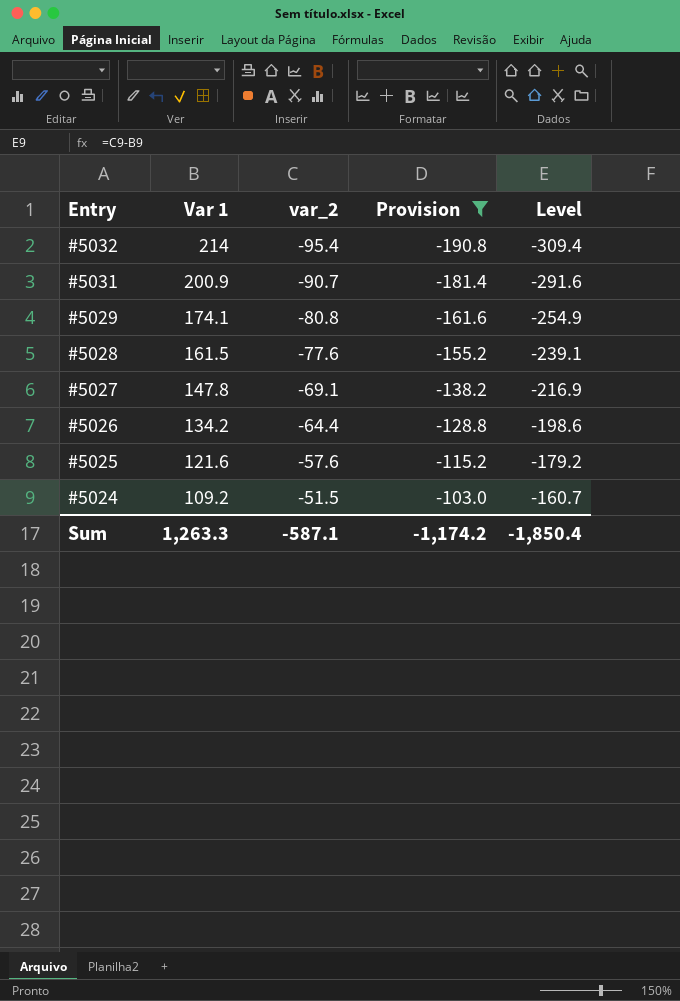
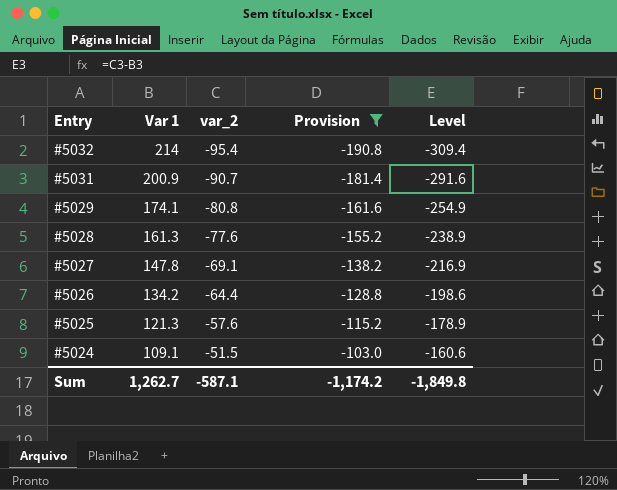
#5028 | Var 1: 161.5 -> 161.3
#5028 | Level: -239.1 -> -238.9
#5025 | Var 1: 121.6 -> 121.3
#5025 | Level: -179.2 -> -178.9
#5024 | Var 1: 109.2 -> 109.1
#5024 | Level: -160.7 -> -160.6
Sum | Var 1: 1,263.3 -> 1,262.7
Sum | Level: -1,850.4 -> -1,849.8

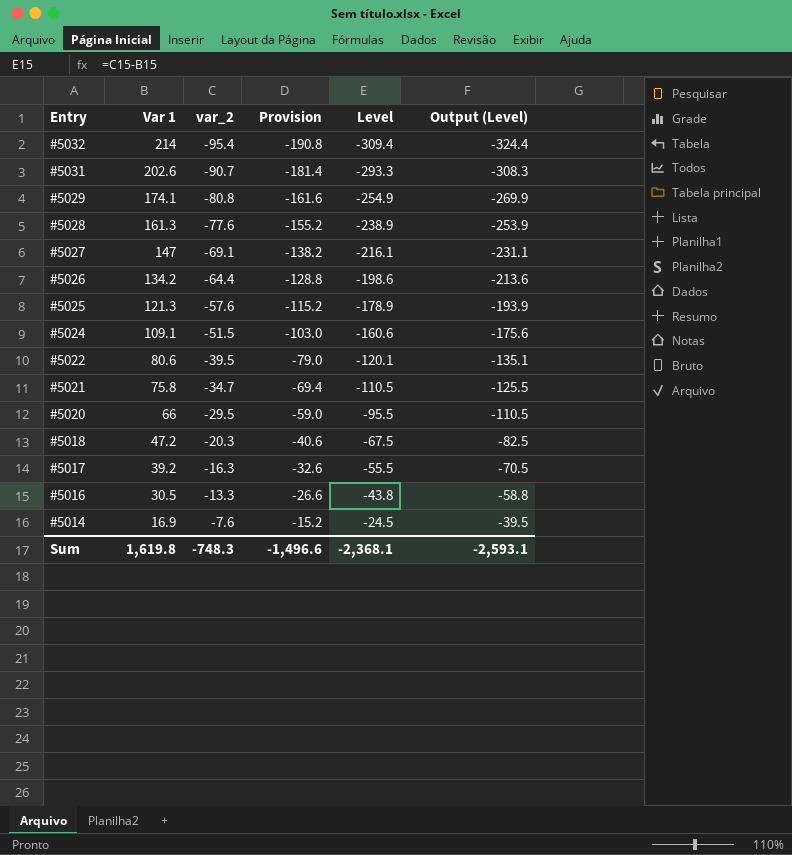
filter: Provision <= -103.0 -> none
column Output (Level) | formula: none -> [Level] - 15
#5031 | Var 1: 200.9 -> 202.6
#5031 | Level: -291.6 -> -293.3
#5027 | Var 1: 147.8 -> 147
#5027 | Level: -216.9 -> -216.1
Sum | Var 1: 1,262.7 -> 1,619.8
Sum | var_2: -587.1 -> -748.3
Sum | Provision: -1,174.2 -> -1,496.6
Sum | Level: -1,849.8 -> -2,368.1

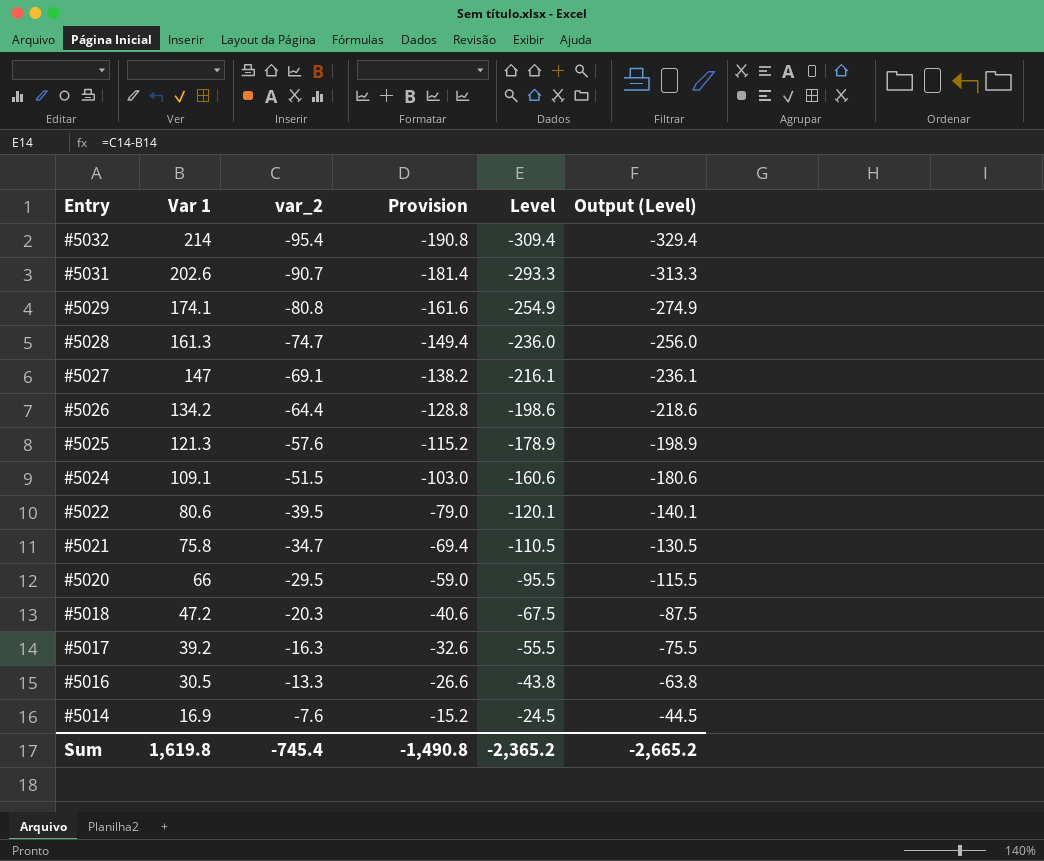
column Output (Level) | formula: [Level] - 15 -> [Level] - 20
#5028 | var_2: -77.6 -> -74.7
#5028 | Provision: -155.2 -> -149.4
#5028 | Level: -238.9 -> -236.0
Sum | var_2: -748.3 -> -745.4
Sum | Provision: -1,496.6 -> -1,490.8
Sum | Level: -2,368.1 -> -2,365.2
Sum | Output (Level): -2,593.1 -> -2,665.2

